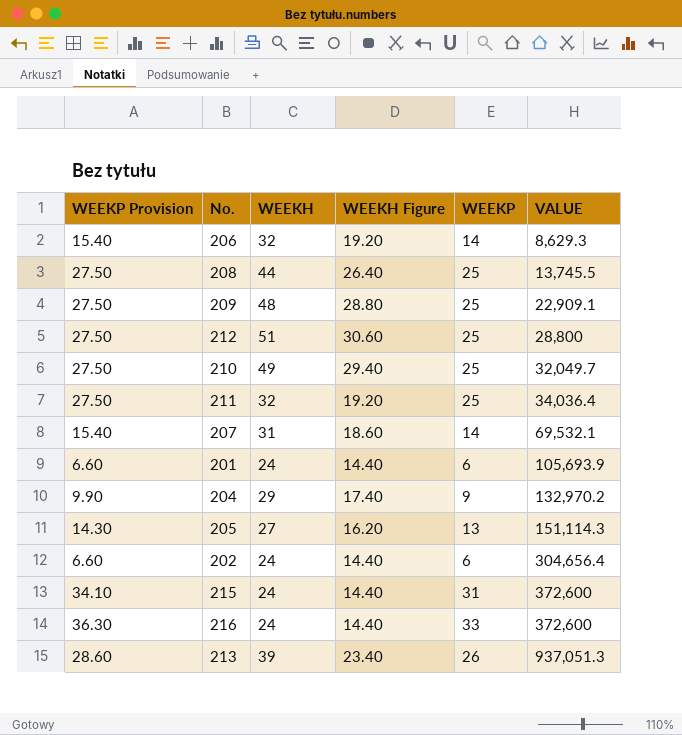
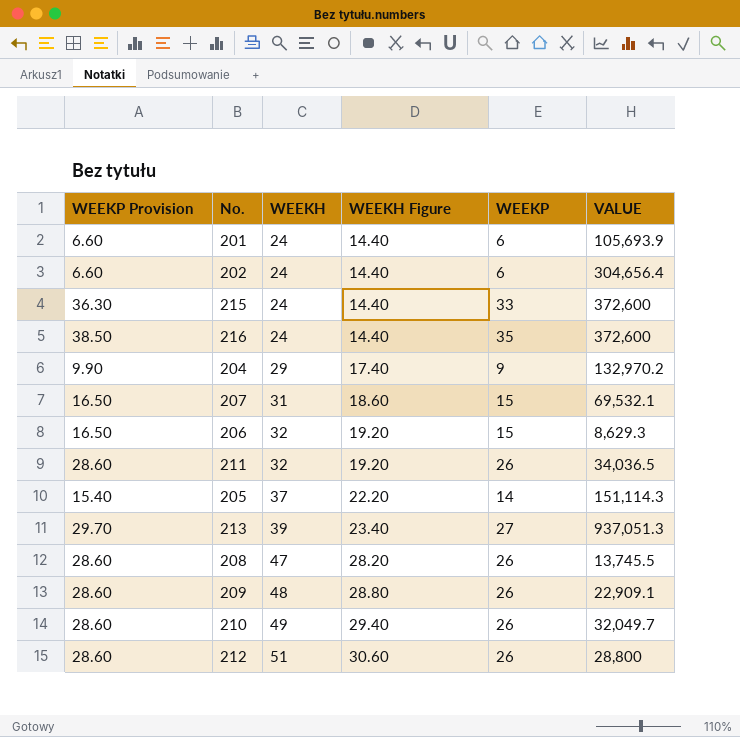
row order: VALUE ascending -> WEEKH ascending
215 | WEEKP Provision: 34.10 -> 36.30
215 | WEEKP: 31 -> 33
216 | WEEKP Provision: 36.30 -> 38.50
216 | WEEKP: 33 -> 35
207 | WEEKP Provision: 15.40 -> 16.50
207 | WEEKP: 14 -> 15
206 | WEEKP Provision: 15.40 -> 16.50
206 | WEEKP: 14 -> 15
211 | WEEKP Provision: 27.50 -> 28.60
211 | WEEKP: 25 -> 26
211 | VALUE: 34,036.4 -> 34,036.5
205 | WEEKP Provision: 14.30 -> 15.40
205 | WEEKH: 27 -> 37
205 | WEEKH Figure: 16.20 -> 22.20
205 | WEEKP: 13 -> 14
213 | WEEKP Provision: 28.60 -> 29.70
213 | WEEKP: 26 -> 27
208 | WEEKP Provision: 27.50 -> 28.60
208 | WEEKH: 44 -> 47
208 | WEEKH Figure: 26.40 -> 28.20
208 | WEEKP: 25 -> 26
209 | WEEKP Provision: 27.50 -> 28.60
209 | WEEKP: 25 -> 26
210 | WEEKP Provision: 27.50 -> 28.60
210 | WEEKP: 25 -> 26
212 | WEEKP Provision: 27.50 -> 28.60
212 | WEEKP: 25 -> 26

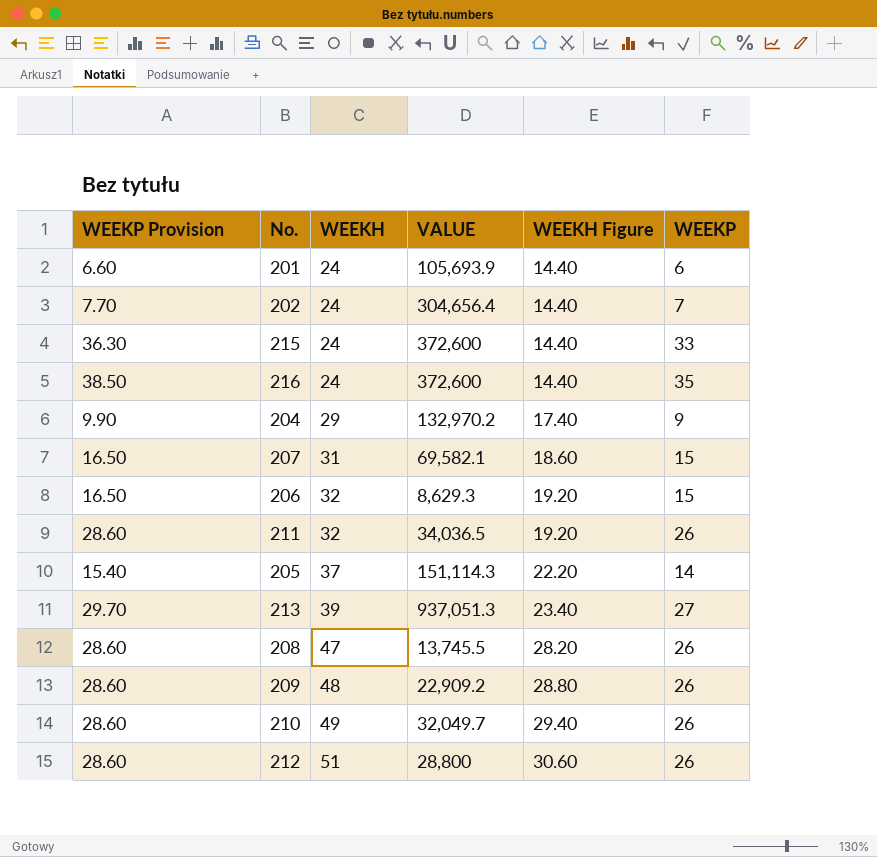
column VALUE | position: 6 -> 4
202 | WEEKP Provision: 6.60 -> 7.70
202 | WEEKP: 6 -> 7
207 | VALUE: 69,532.1 -> 69,582.1
209 | VALUE: 22,909.1 -> 22,909.2

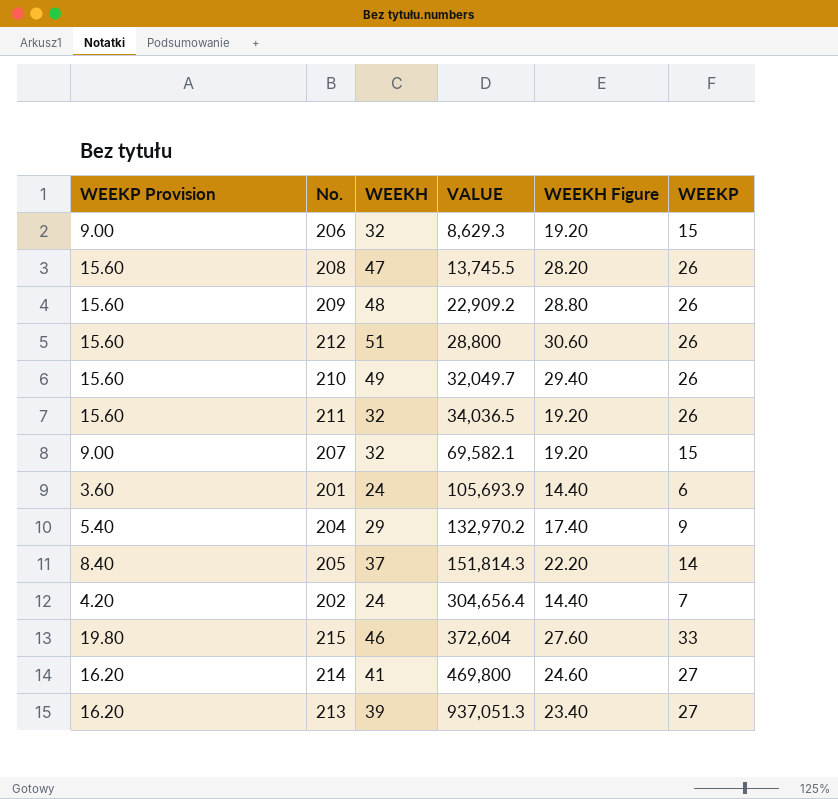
row order: WEEKH ascending -> VALUE ascending
column WEEKP Provision | formula: [WEEKP] * 1.1 -> [WEEKP] * 0.6
row 216: 38.50 | 24 | 372,600 | 14.40 | 35 -> none
207 | WEEKH: 31 -> 32
207 | WEEKH Figure: 18.60 -> 19.20
205 | VALUE: 151,114.3 -> 151,814.3
215 | WEEKH: 24 -> 46
215 | VALUE: 372,600 -> 372,604
215 | WEEKH Figure: 14.40 -> 27.60
row 214: none -> 16.20 | 41 | 469,800 | 24.60 | 27

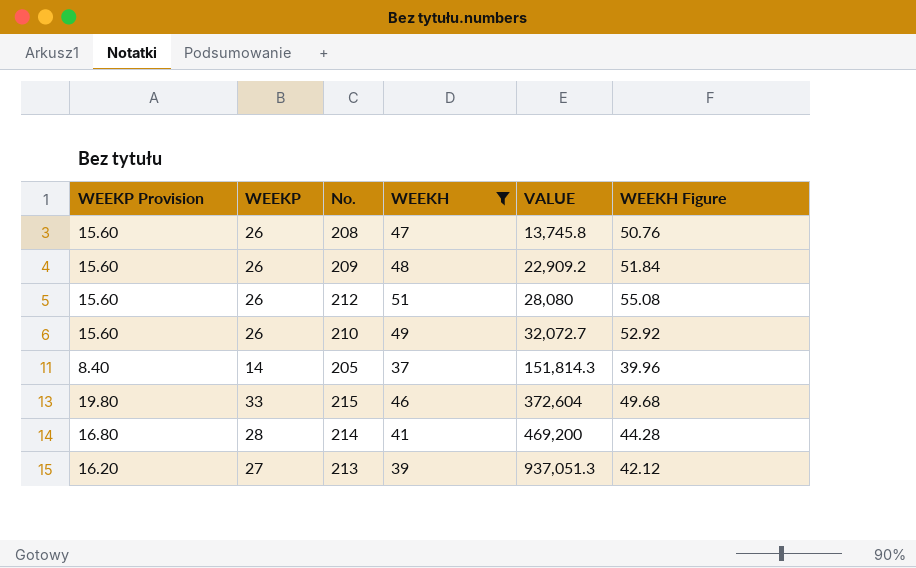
filter: none -> WEEKH >= 37
column WEEKP | position: 6 -> 2
column WEEKH Figure | formula: [WEEKH] * 0.6 -> [WEEKH] * 1.08
208 | VALUE: 13,745.5 -> 13,745.8
212 | VALUE: 28,800 -> 28,080
210 | VALUE: 32,049.7 -> 32,072.7
214 | WEEKP Provision: 16.20 -> 16.80
214 | WEEKP: 27 -> 28
214 | VALUE: 469,800 -> 469,200

